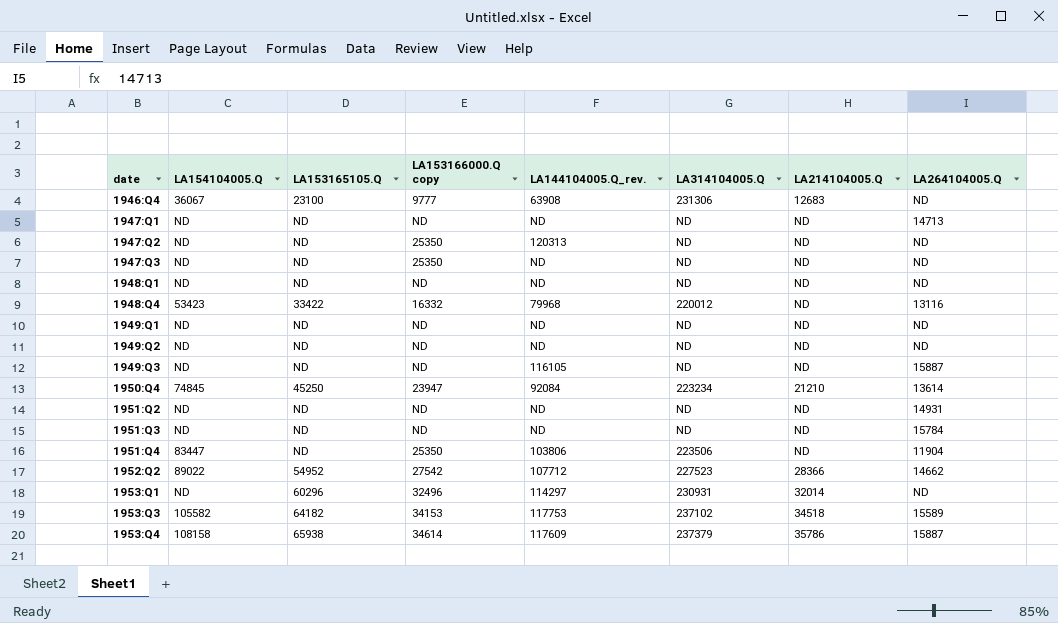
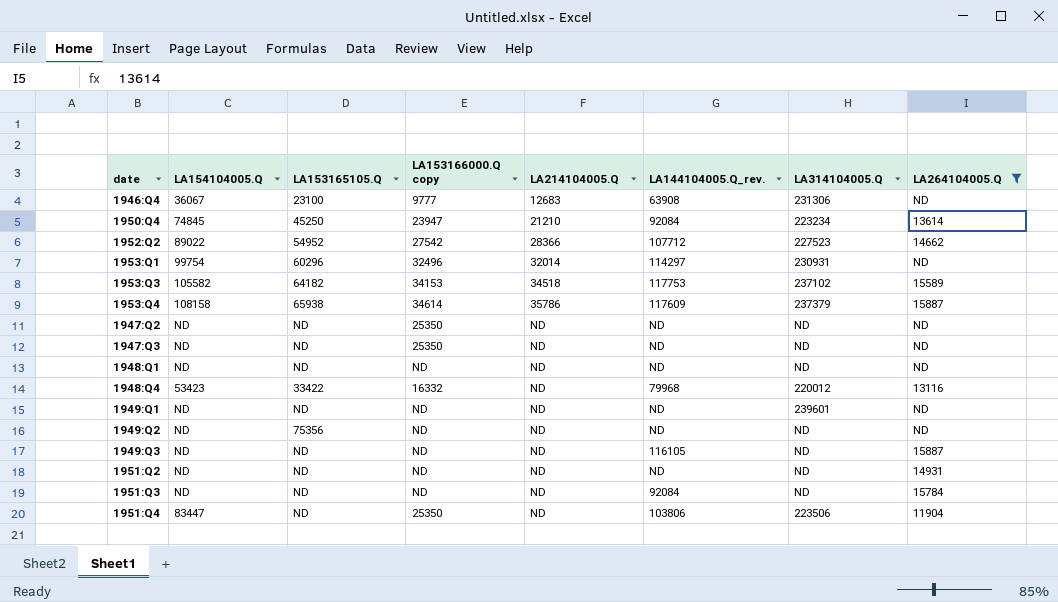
filter: none -> LA264104005.Q != 14713
row order: date ascending -> LA214104005.Q ascending
column LA214104005.Q | position: 7 -> 5
1953:Q1 | LA154104005.Q: ND -> 99754
1947:Q2 | LA144104005.Q_rev.: 120313 -> ND
1949:Q1 | LA314104005.Q: ND -> 239601
1949:Q2 | LA153165105.Q: ND -> 75356
1951:Q3 | LA144104005.Q_rev.: ND -> 92084

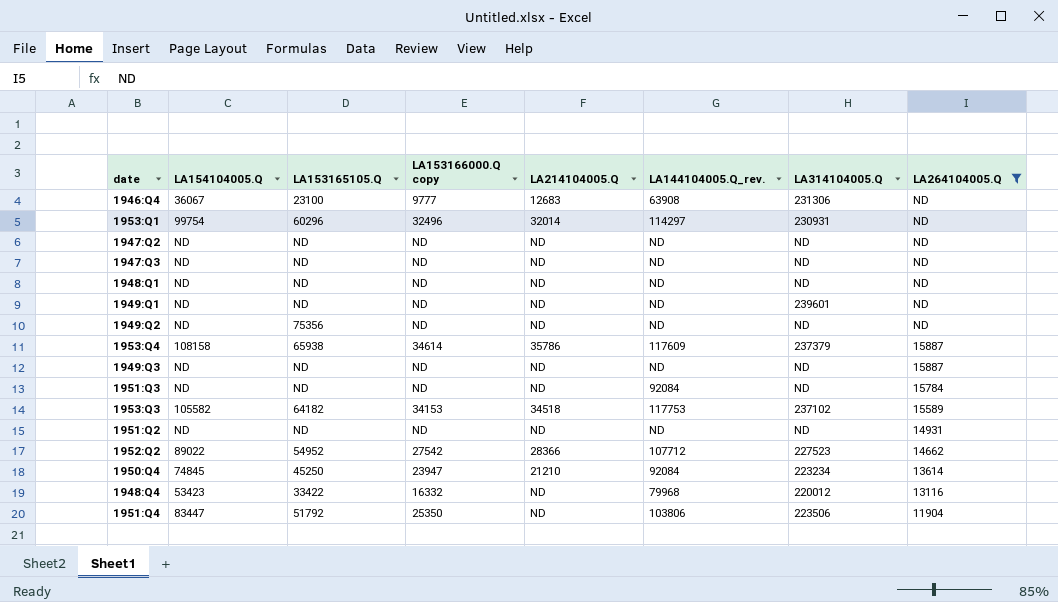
row order: LA214104005.Q ascending -> LA264104005.Q descending
1947:Q2 | LA153166000.Q copy: 25350 -> ND
1947:Q3 | LA153166000.Q copy: 25350 -> ND
1949:Q3 | LA144104005.Q_rev.: 116105 -> ND
1951:Q4 | LA153165105.Q: ND -> 51792

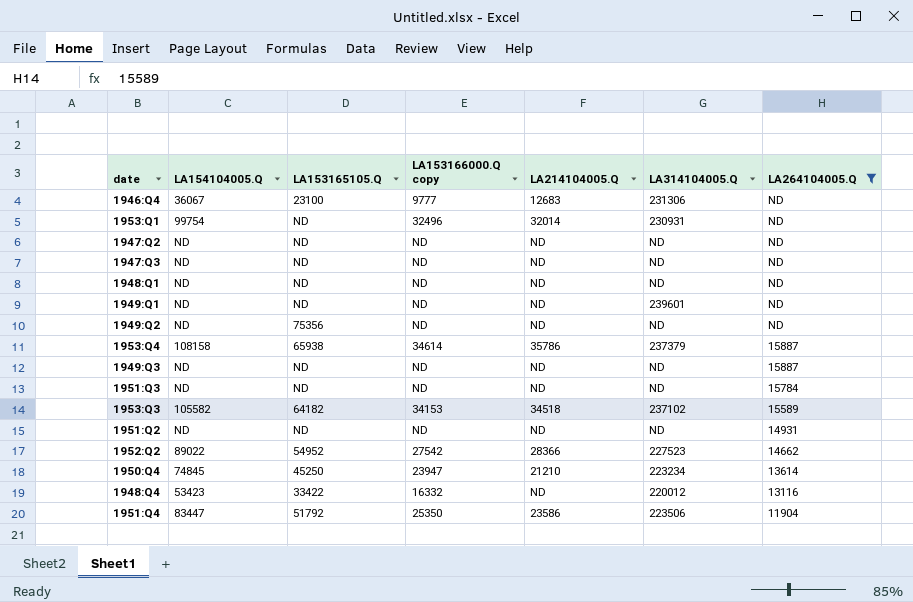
column LA144104005.Q_rev. | position: 6 -> none
1953:Q1 | LA153165105.Q: 60296 -> ND
1951:Q4 | LA214104005.Q: ND -> 23586

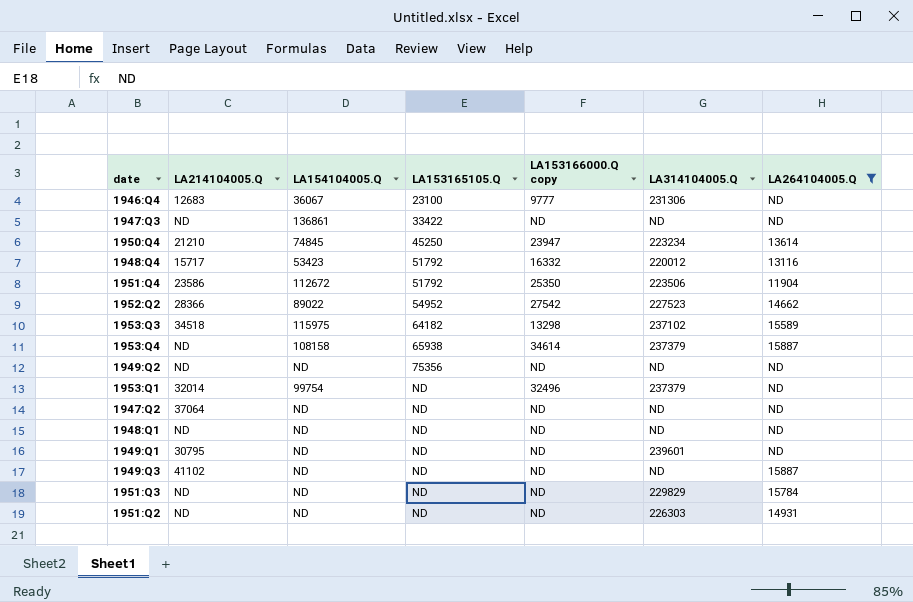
row order: LA264104005.Q descending -> LA153165105.Q ascending
column LA214104005.Q | position: 5 -> 2
1947:Q3 | LA154104005.Q: ND -> 136861
1947:Q3 | LA153165105.Q: ND -> 33422
1948:Q4 | LA214104005.Q: ND -> 15717
1948:Q4 | LA153165105.Q: 33422 -> 51792
1951:Q4 | LA154104005.Q: 83447 -> 112672
1953:Q3 | LA154104005.Q: 105582 -> 115975
1953:Q3 | LA153166000.Q copy: 34153 -> 13298
1953:Q4 | LA214104005.Q: 35786 -> ND
1953:Q1 | LA314104005.Q: 230931 -> 237379
1947:Q2 | LA214104005.Q: ND -> 37064
1949:Q1 | LA214104005.Q: ND -> 30795
1949:Q3 | LA214104005.Q: ND -> 41102
1951:Q3 | LA314104005.Q: ND -> 229829
1951:Q2 | LA314104005.Q: ND -> 226303

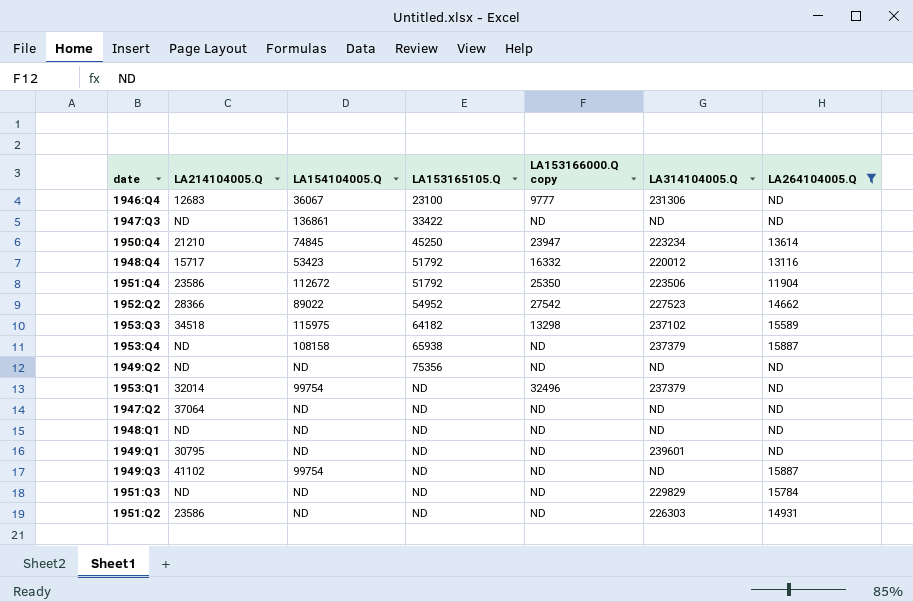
1953:Q4 | LA153166000.Q copy: 34614 -> ND
1949:Q3 | LA154104005.Q: ND -> 99754
1951:Q2 | LA214104005.Q: ND -> 23586

